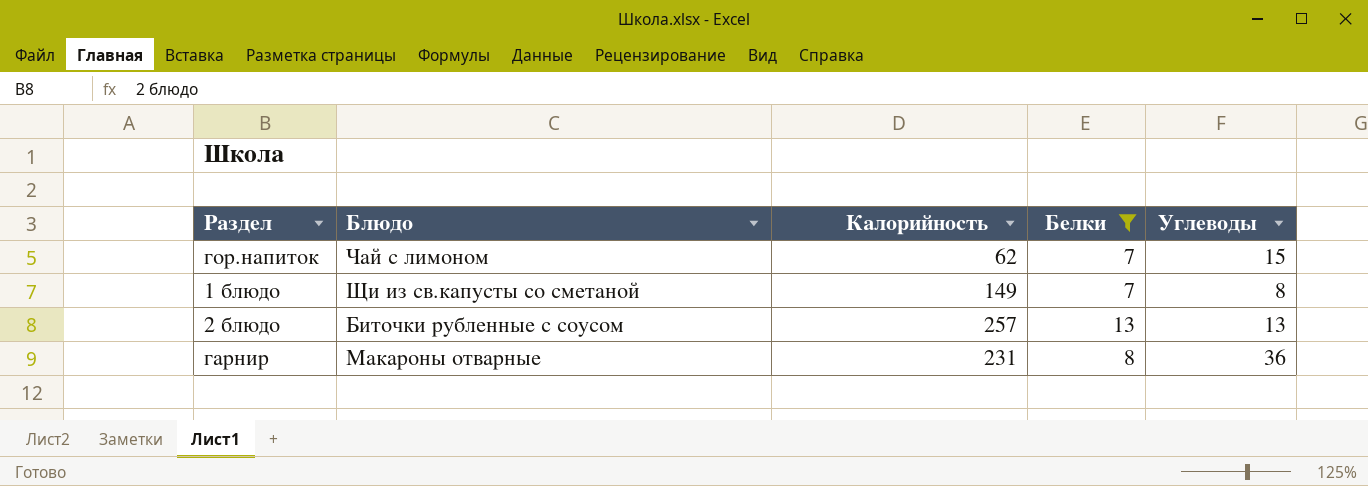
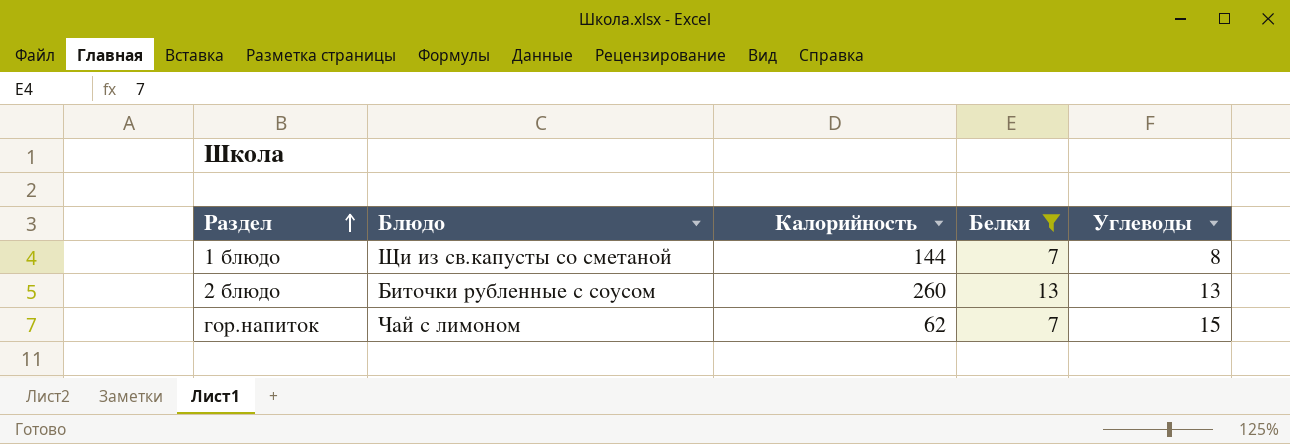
row order: none -> Раздел ascending
row гарнир: Макароны отварные | 231 | 8 | 36 -> none
1 блюдо | Калорийность: 149 -> 144
2 блюдо | Калорийность: 257 -> 260

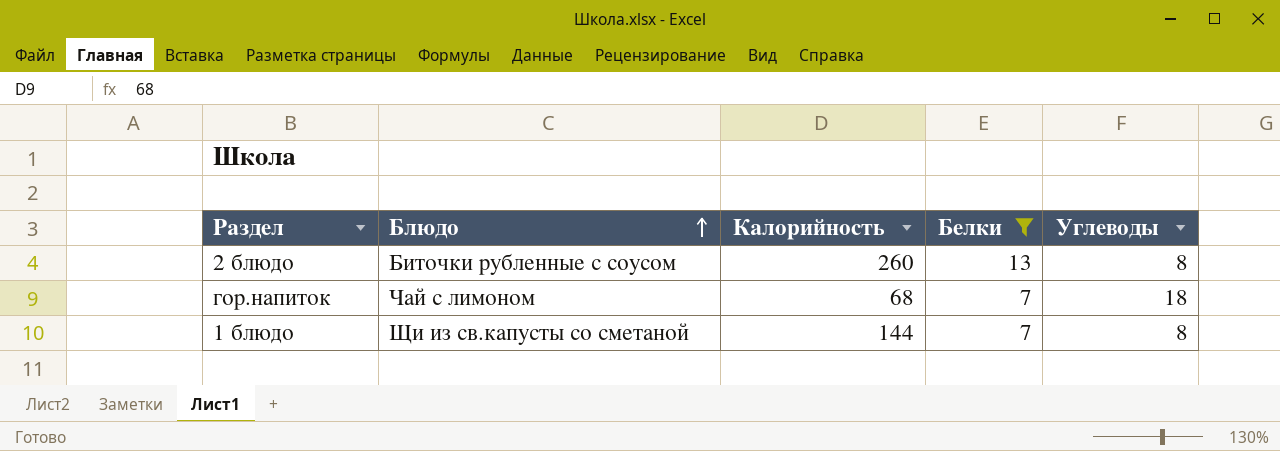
row order: Раздел ascending -> Блюдо ascending
2 блюдо | Углеводы: 13 -> 8
гор.напиток | Калорийность: 62 -> 68
гор.напиток | Углеводы: 15 -> 18

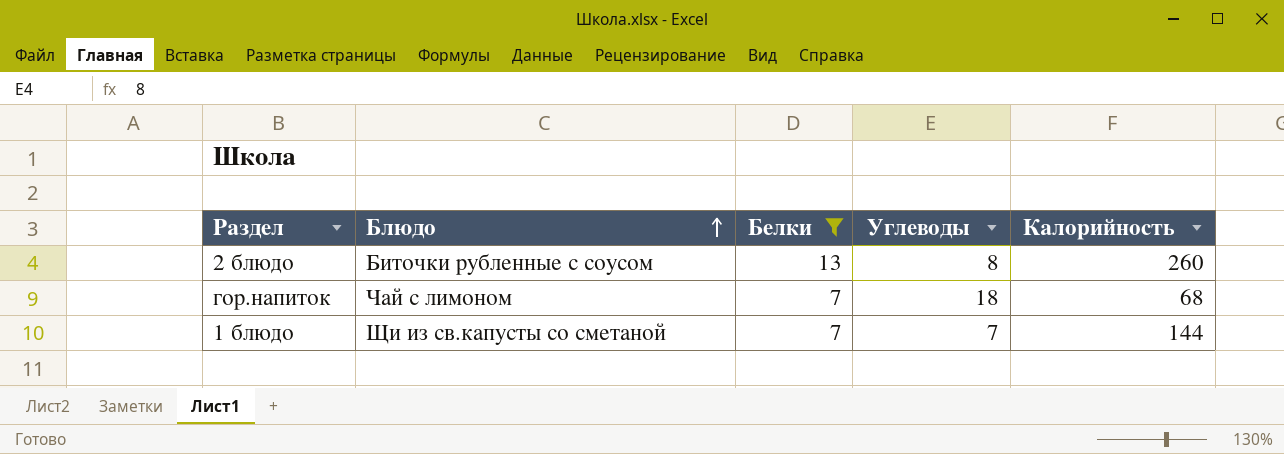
column Калорийность | position: 3 -> 5
1 блюдо | Углеводы: 8 -> 7

